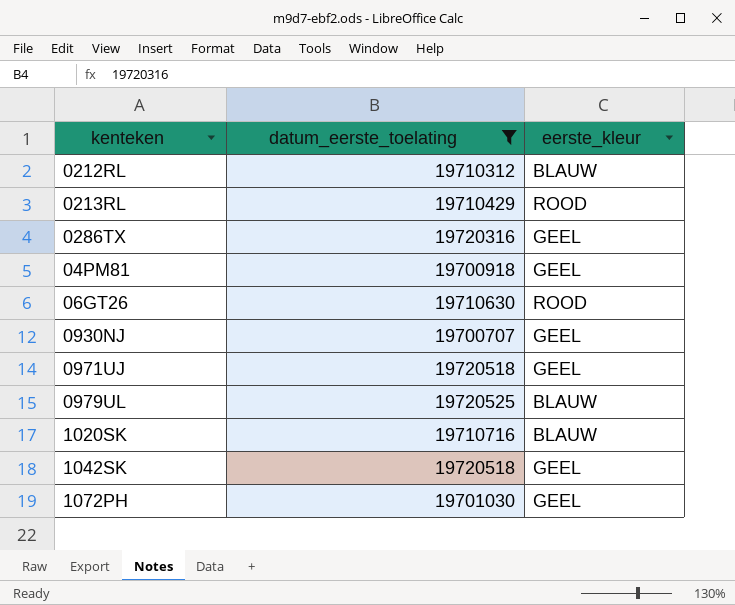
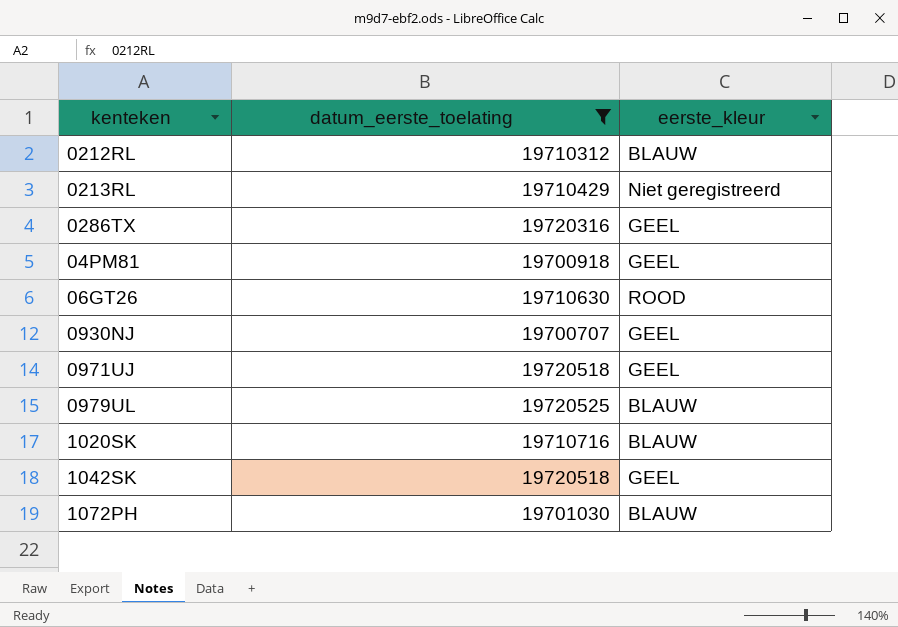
0213RL | eerste_kleur: ROOD -> Niet geregistreerd
1072PH | eerste_kleur: GEEL -> BLAUW

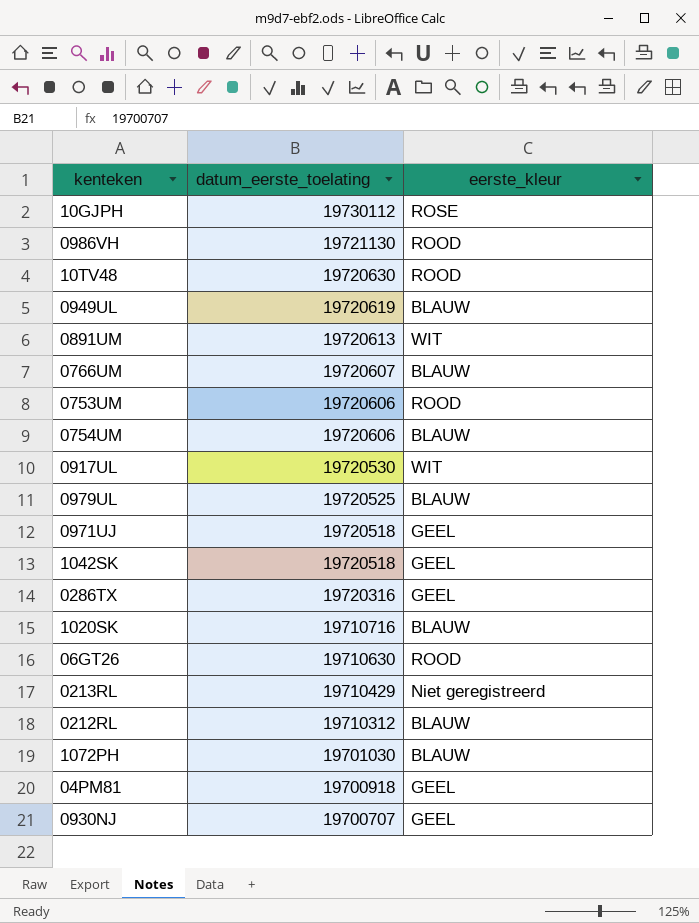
filter: datum_eerste_toelating <= 19720525 -> none
row order: none -> datum_eerste_toelating descending

